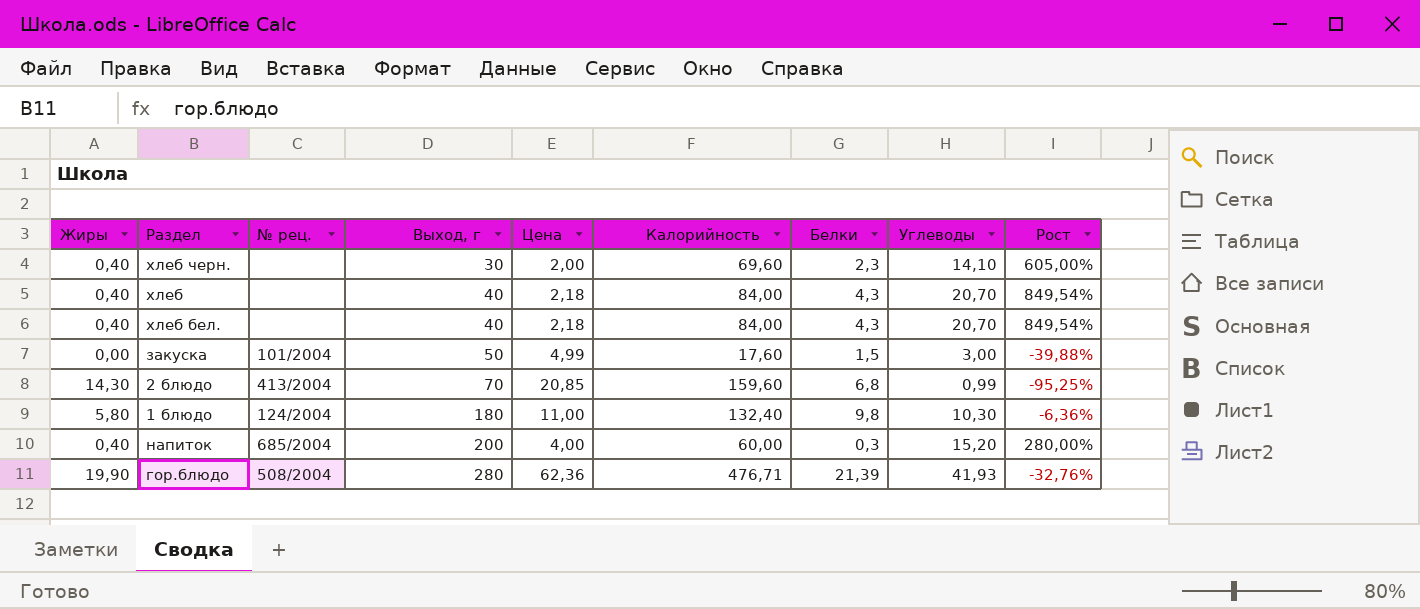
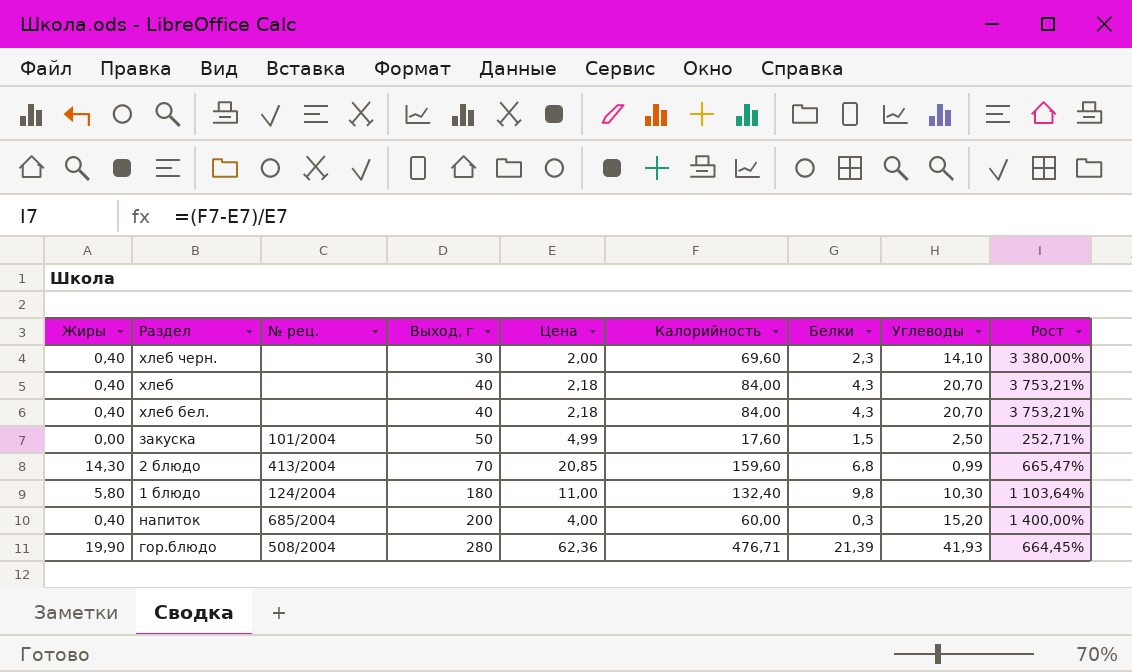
column Рост | formula: ([Углеводы] - [Цена]) / [Цена] -> ([Калорийность] - [Цена]) / [Цена]
закуска | Углеводы: 3,00 -> 2,50

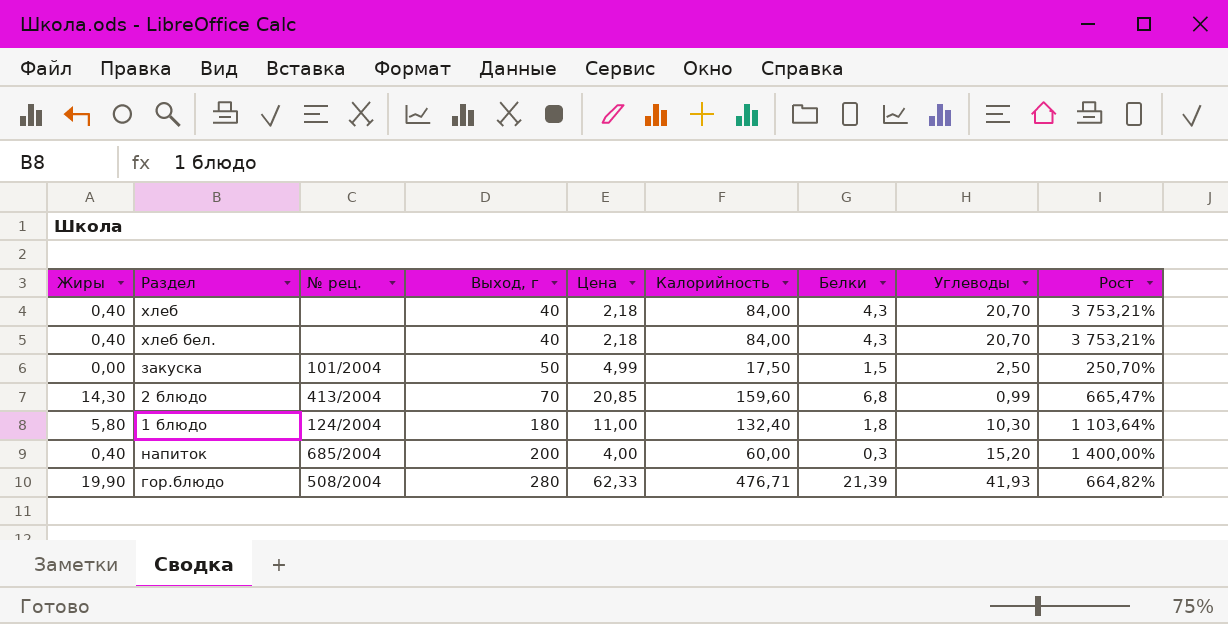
row хлеб черн.: 0,40 | none | 30 | 2,00 | 69,60 | 2,3 | 14,10 | 3 380,00% -> none
закуска | Калорийность: 17,60 -> 17,50
закуска | Рост: 252,71% -> 250,70%
1 блюдо | Белки: 9,8 -> 1,8
гор.блюдо | Цена: 62,36 -> 62,33
гор.блюдо | Рост: 664,45% -> 664,82%

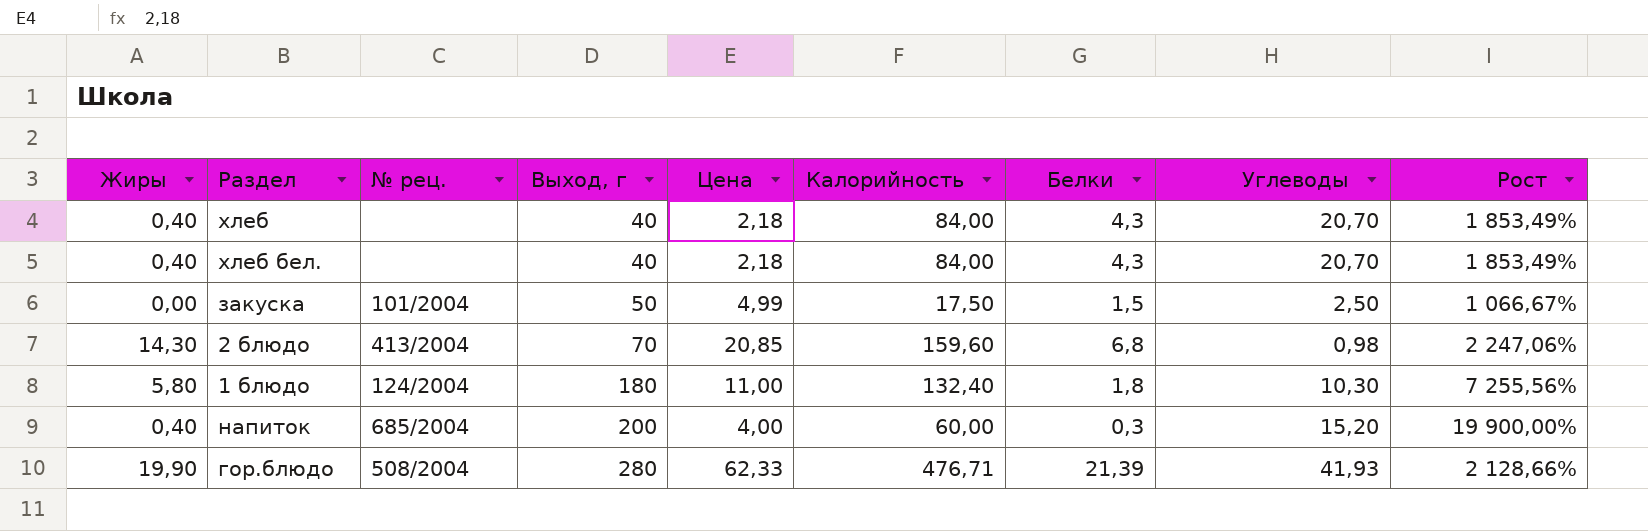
column Рост | formula: ([Калорийность] - [Цена]) / [Цена] -> ([Калорийность] - [Белки]) / [Белки]
2 блюдо | Углеводы: 0,99 -> 0,98

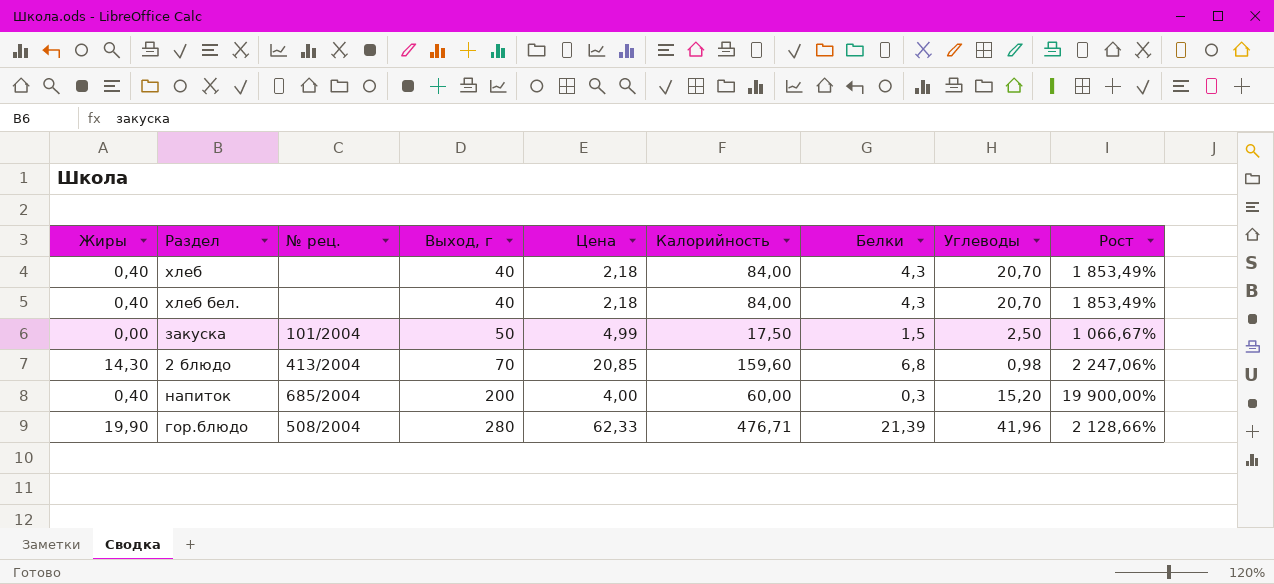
row 1 блюдо: 5,80 | 124/2004 | 180 | 11,00 | 132,40 | 1,8 | 10,30 | 7 255,56% -> none
гор.блюдо | Углеводы: 41,93 -> 41,96

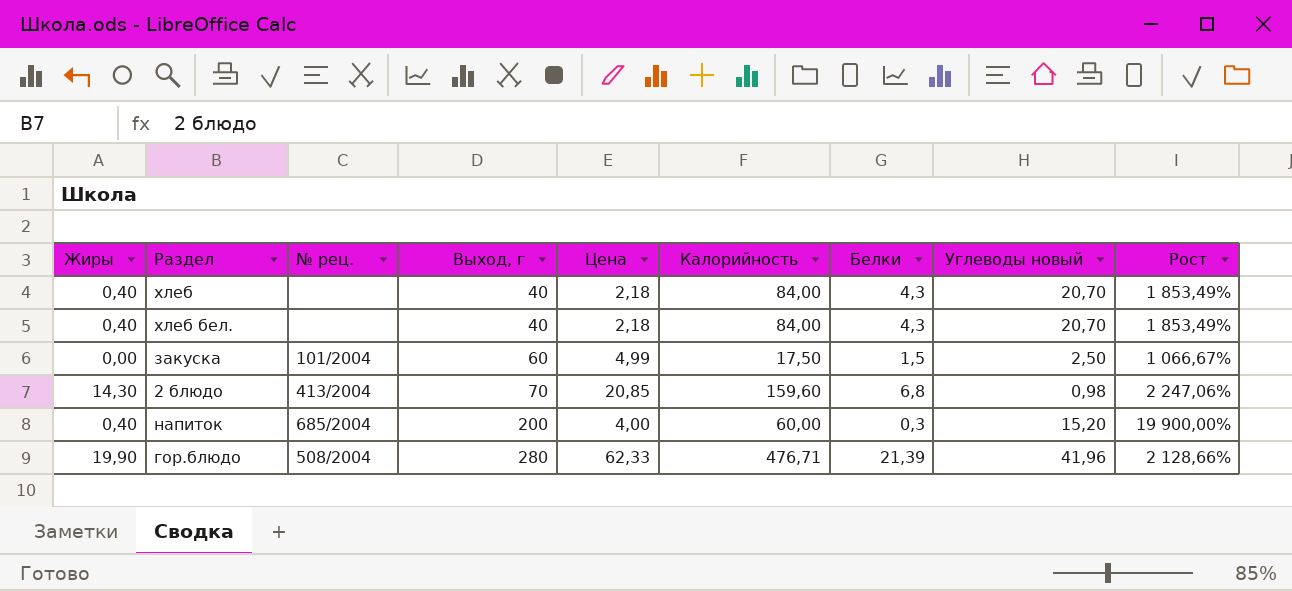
column name: Углеводы -> Углеводы новый
закуска | Выход, г: 50 -> 60

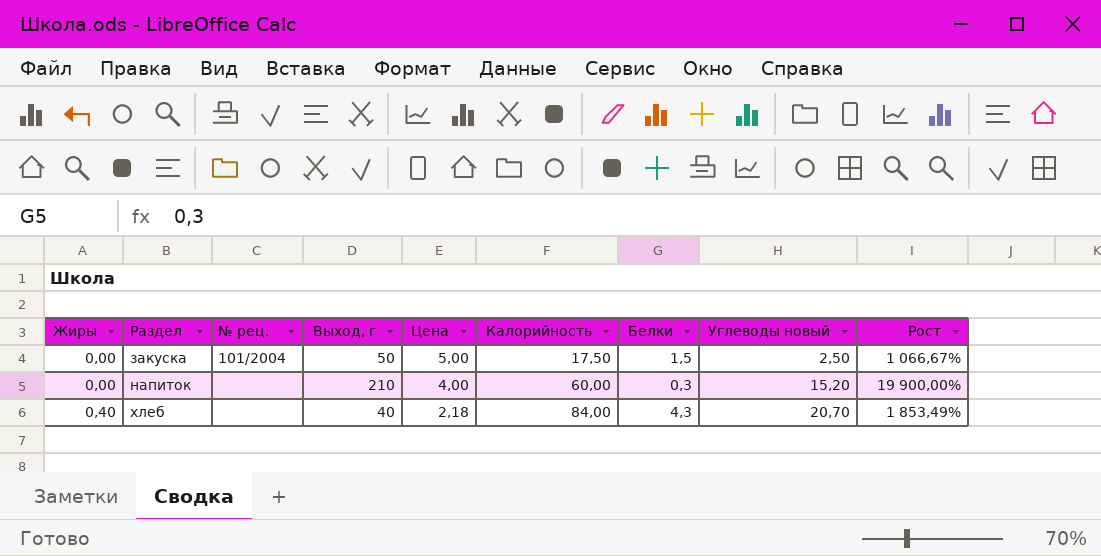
row order: Выход, г ascending -> Жиры ascending
row хлеб бел.: 0,40 | none | 40 | 2,18 | 84,00 | 4,3 | 20,70 | 1 853,49% -> none
row 2 блюдо: 14,30 | 413/2004 | 70 | 20,85 | 159,60 | 6,8 | 0,98 | 2 247,06% -> none
row гор.блюдо: 19,90 | 508/2004 | 280 | 62,33 | 476,71 | 21,39 | 41,96 | 2 128,66% -> none
закуска | Выход, г: 60 -> 50
закуска | Цена: 4,99 -> 5,00
напиток | Жиры: 0,40 -> 0,00
напиток | № рец.: 685/2004 -> none
напиток | Выход, г: 200 -> 210

